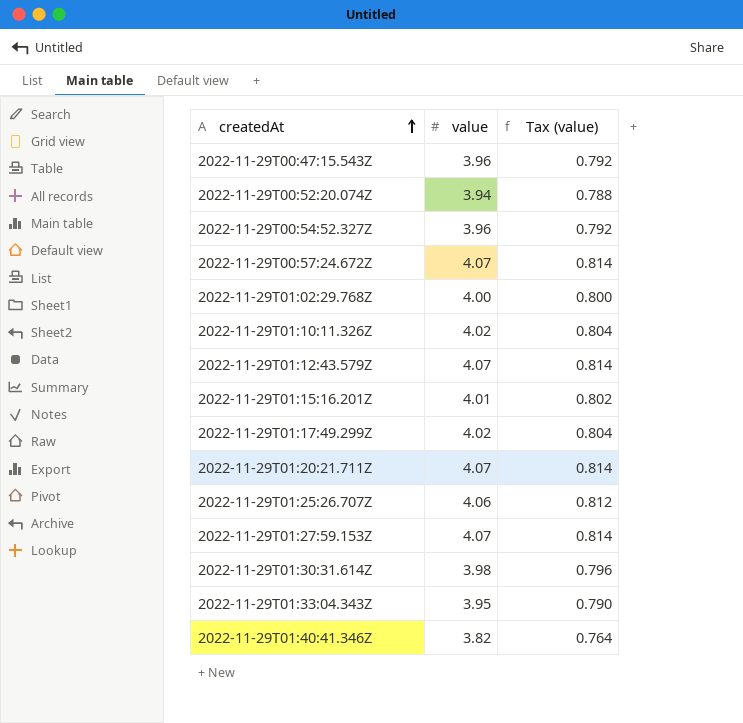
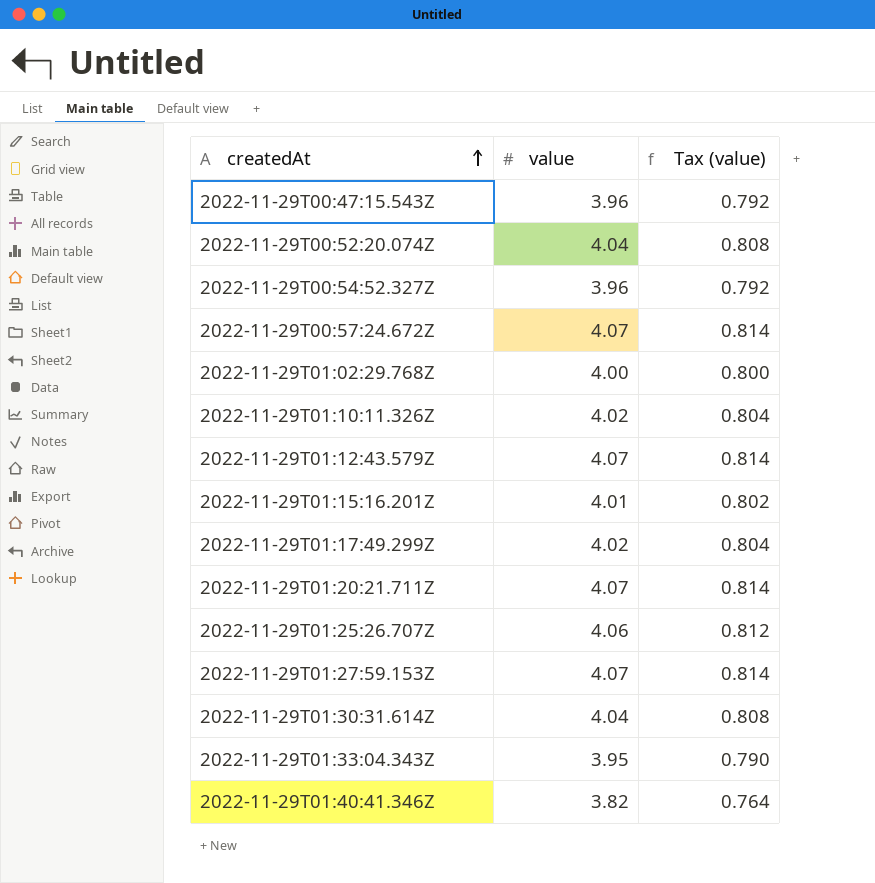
2022-11-29T00:52:20.074Z | value: 3.94 -> 4.04
2022-11-29T00:52:20.074Z | Tax (value): 0.788 -> 0.808
2022-11-29T01:30:31.614Z | value: 3.98 -> 4.04
2022-11-29T01:30:31.614Z | Tax (value): 0.796 -> 0.808

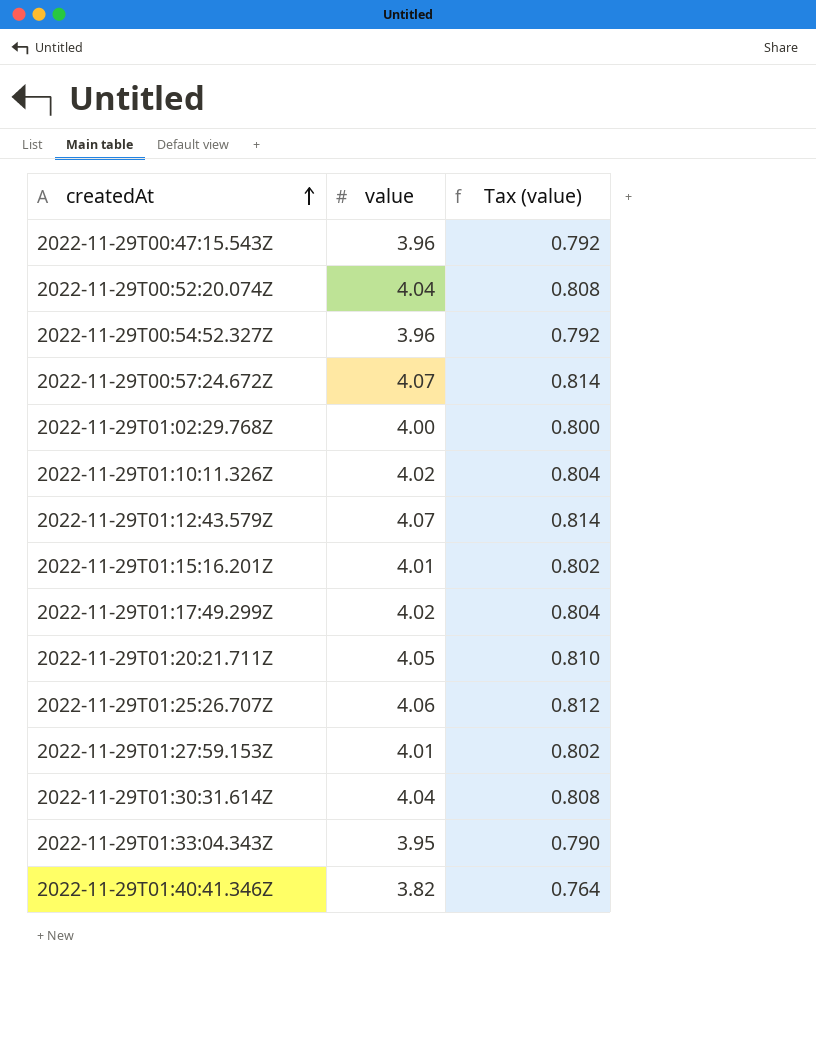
2022-11-29T01:20:21.711Z | value: 4.07 -> 4.05
2022-11-29T01:20:21.711Z | Tax (value): 0.814 -> 0.810
2022-11-29T01:27:59.153Z | value: 4.07 -> 4.01
2022-11-29T01:27:59.153Z | Tax (value): 0.814 -> 0.802

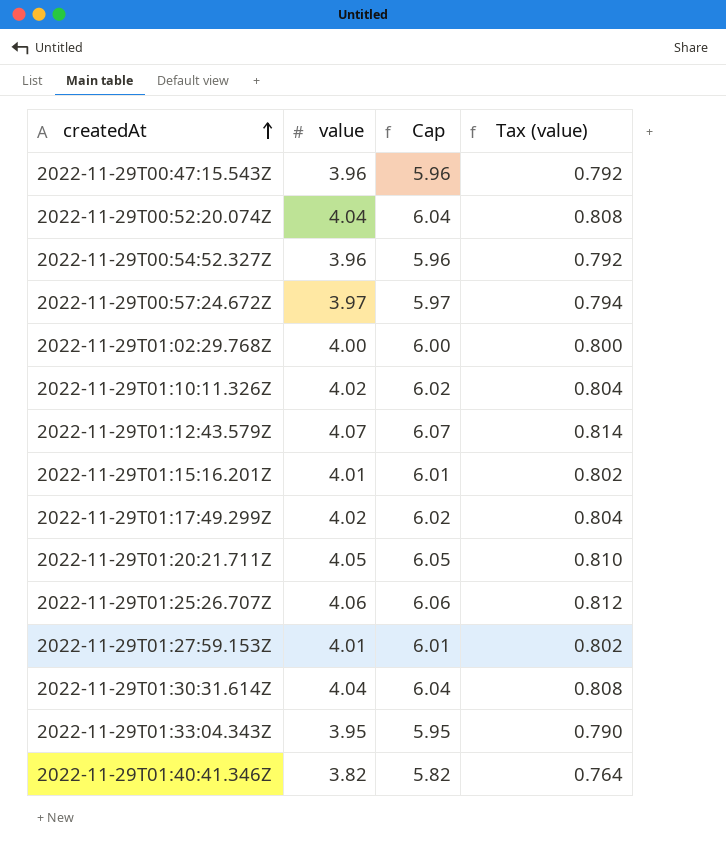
column Cap | formula: none -> [value] + 2
2022-11-29T00:57:24.672Z | value: 4.07 -> 3.97
2022-11-29T00:57:24.672Z | Tax (value): 0.814 -> 0.794

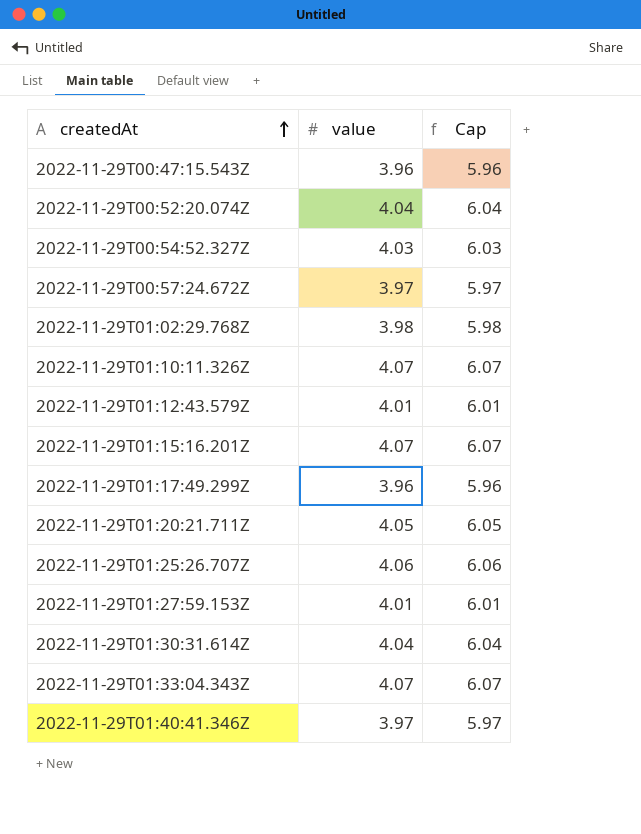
column Tax (value) | formula: [value] * 0.2 -> none
2022-11-29T00:54:52.327Z | value: 3.96 -> 4.03
2022-11-29T00:54:52.327Z | Cap: 5.96 -> 6.03
2022-11-29T01:02:29.768Z | value: 4.00 -> 3.98
2022-11-29T01:02:29.768Z | Cap: 6.00 -> 5.98
2022-11-29T01:10:11.326Z | value: 4.02 -> 4.07
2022-11-29T01:10:11.326Z | Cap: 6.02 -> 6.07
2022-11-29T01:12:43.579Z | value: 4.07 -> 4.01
2022-11-29T01:12:43.579Z | Cap: 6.07 -> 6.01
2022-11-29T01:15:16.201Z | value: 4.01 -> 4.07
2022-11-29T01:15:16.201Z | Cap: 6.01 -> 6.07
2022-11-29T01:17:49.299Z | value: 4.02 -> 3.96
2022-11-29T01:17:49.299Z | Cap: 6.02 -> 5.96
2022-11-29T01:33:04.343Z | value: 3.95 -> 4.07
2022-11-29T01:33:04.343Z | Cap: 5.95 -> 6.07
2022-11-29T01:40:41.346Z | value: 3.82 -> 3.97
2022-11-29T01:40:41.346Z | Cap: 5.82 -> 5.97

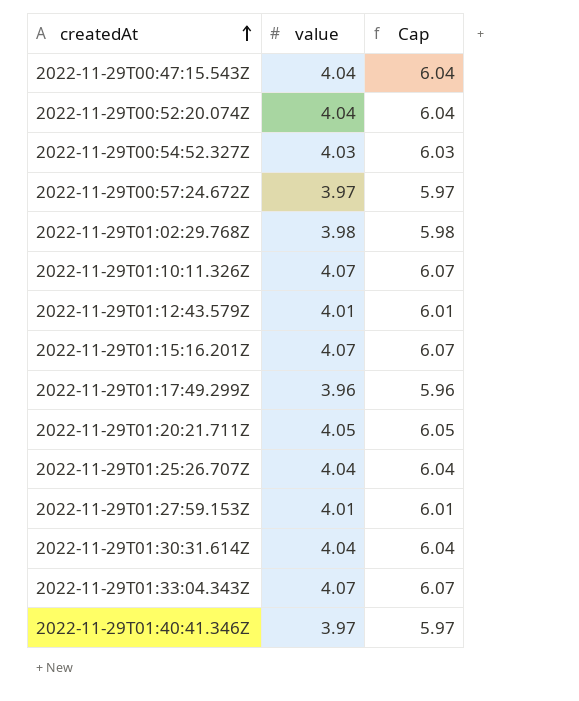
2022-11-29T00:47:15.543Z | value: 3.96 -> 4.04
2022-11-29T00:47:15.543Z | Cap: 5.96 -> 6.04
2022-11-29T01:25:26.707Z | value: 4.06 -> 4.04
2022-11-29T01:25:26.707Z | Cap: 6.06 -> 6.04

